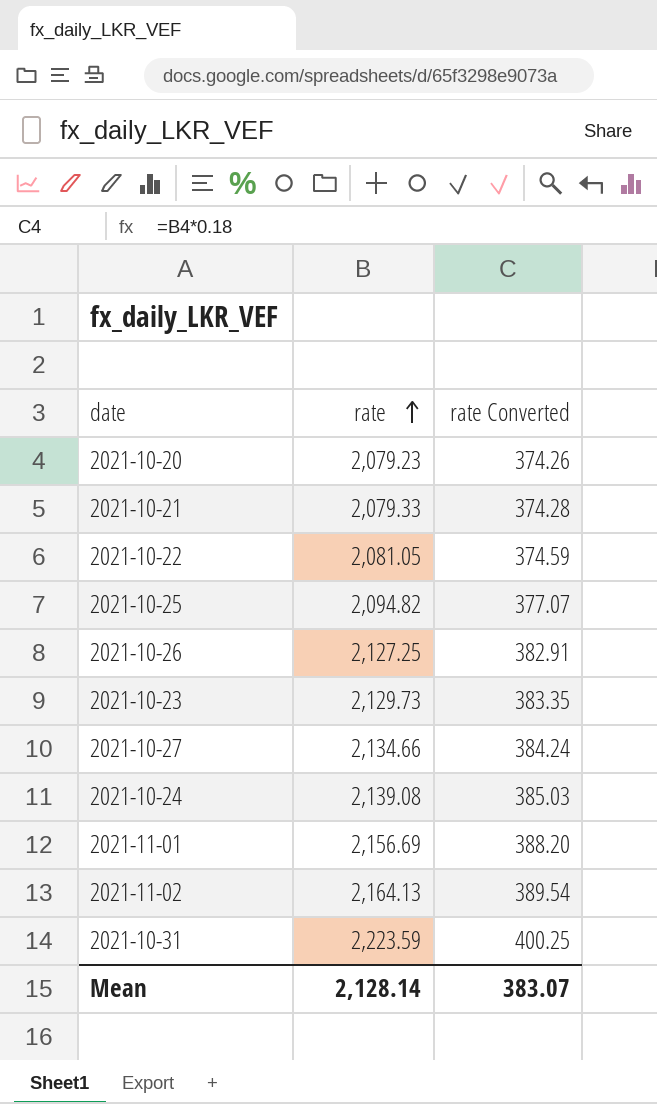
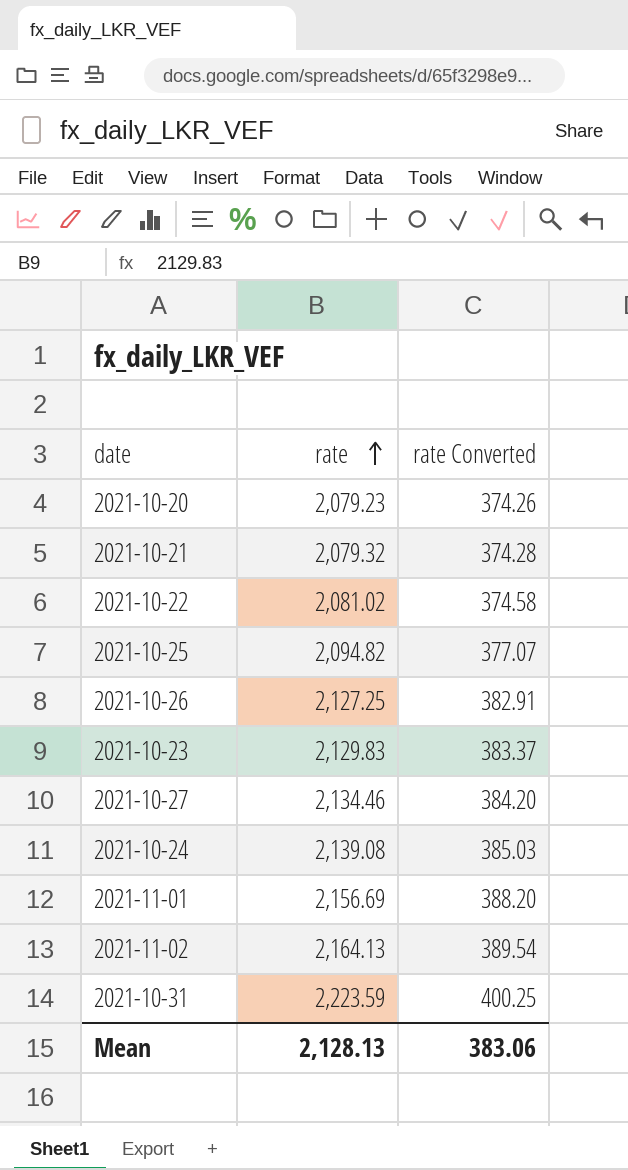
2021-10-21 | rate: 2,079.33 -> 2,079.32
2021-10-22 | rate: 2,081.05 -> 2,081.02
2021-10-22 | rate Converted: 374.59 -> 374.58
2021-10-23 | rate: 2,129.73 -> 2,129.83
2021-10-23 | rate Converted: 383.35 -> 383.37
2021-10-27 | rate: 2,134.66 -> 2,134.46
2021-10-27 | rate Converted: 384.24 -> 384.20
Mean | rate: 2,128.14 -> 2,128.13
Mean | rate Converted: 383.07 -> 383.06

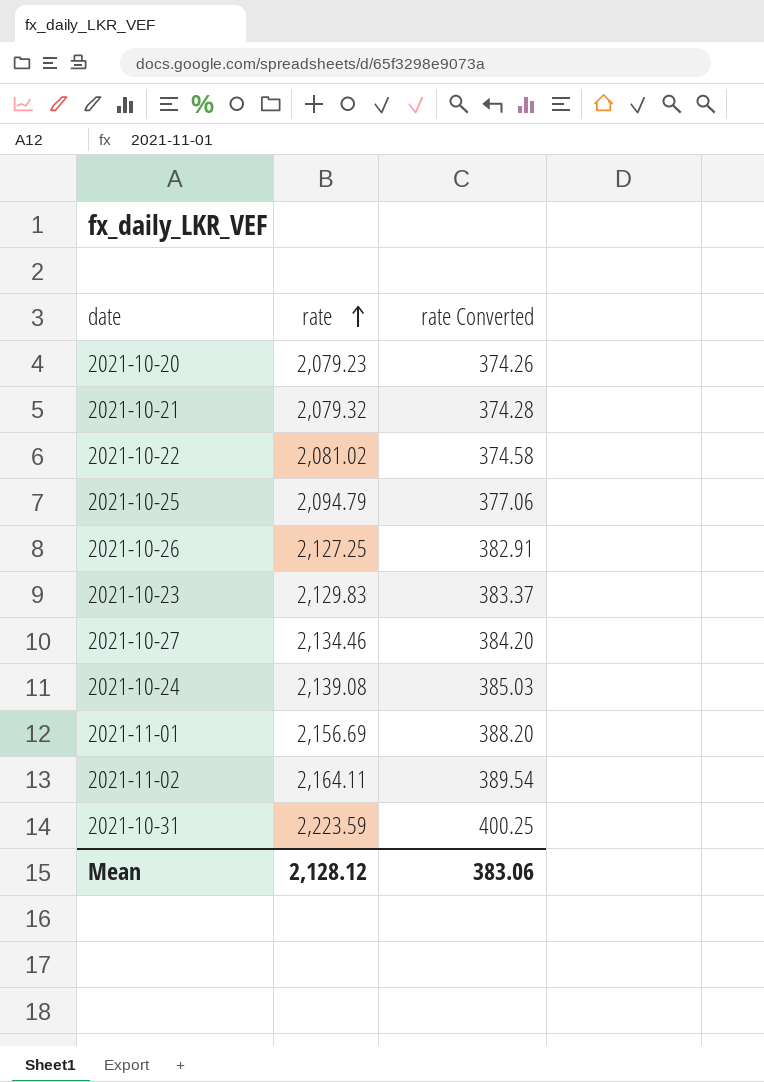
2021-10-25 | rate: 2,094.82 -> 2,094.79
2021-10-25 | rate Converted: 377.07 -> 377.06
2021-11-02 | rate: 2,164.13 -> 2,164.11
Mean | rate: 2,128.13 -> 2,128.12

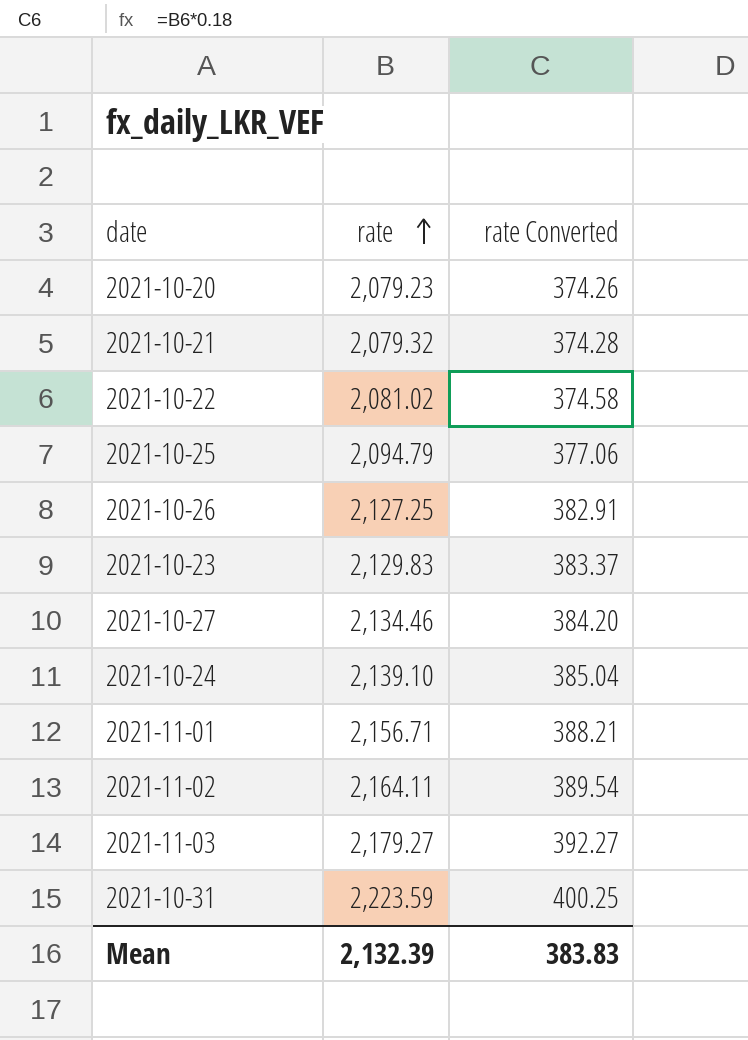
2021-10-24 | rate: 2,139.08 -> 2,139.10
2021-10-24 | rate Converted: 385.03 -> 385.04
2021-11-01 | rate: 2,156.69 -> 2,156.71
2021-11-01 | rate Converted: 388.20 -> 388.21
row 2021-11-03: none -> 2,179.27 | 392.27
Mean | rate: 2,128.12 -> 2,132.39
Mean | rate Converted: 383.06 -> 383.83

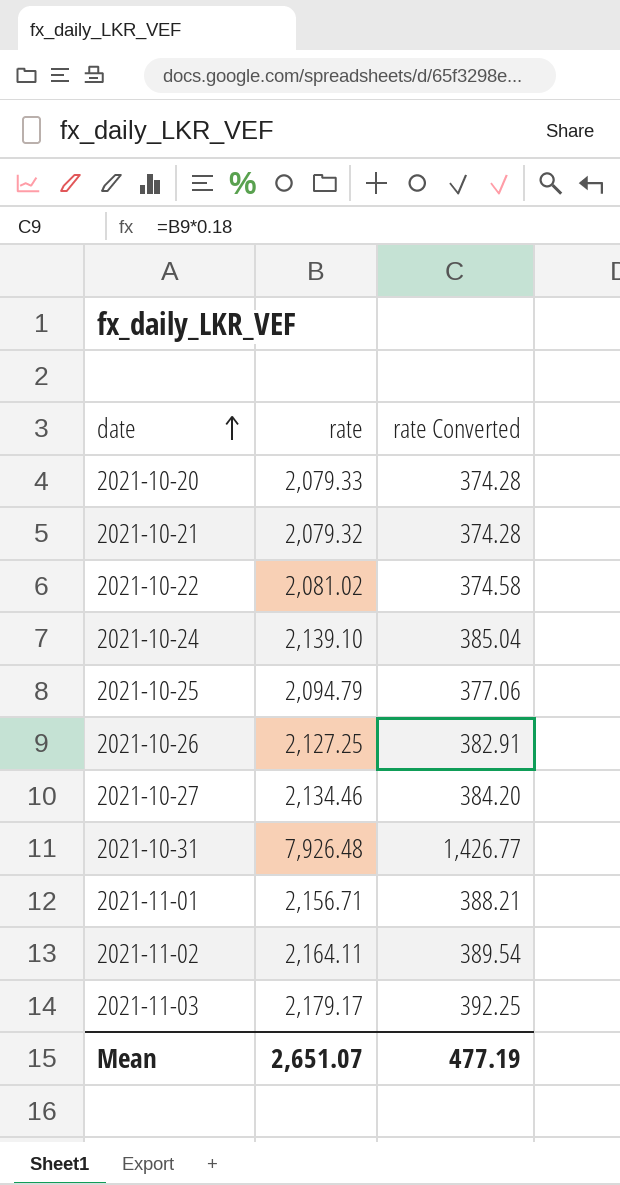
row order: rate ascending -> date ascending
row 2021-10-23: 2,129.83 | 383.37 -> none
2021-10-20 | rate: 2,079.23 -> 2,079.33
2021-10-20 | rate Converted: 374.26 -> 374.28
2021-10-31 | rate: 2,223.59 -> 7,926.48
2021-10-31 | rate Converted: 400.25 -> 1,426.77
2021-11-03 | rate: 2,179.27 -> 2,179.17
2021-11-03 | rate Converted: 392.27 -> 392.25
Mean | rate: 2,132.39 -> 2,651.07
Mean | rate Converted: 383.83 -> 477.19

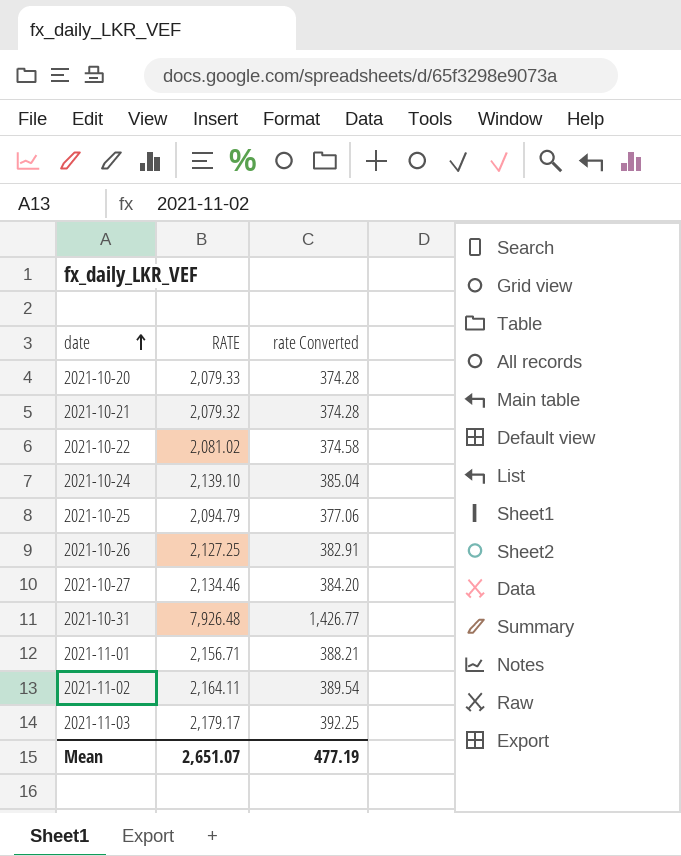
column name: rate -> RATE

